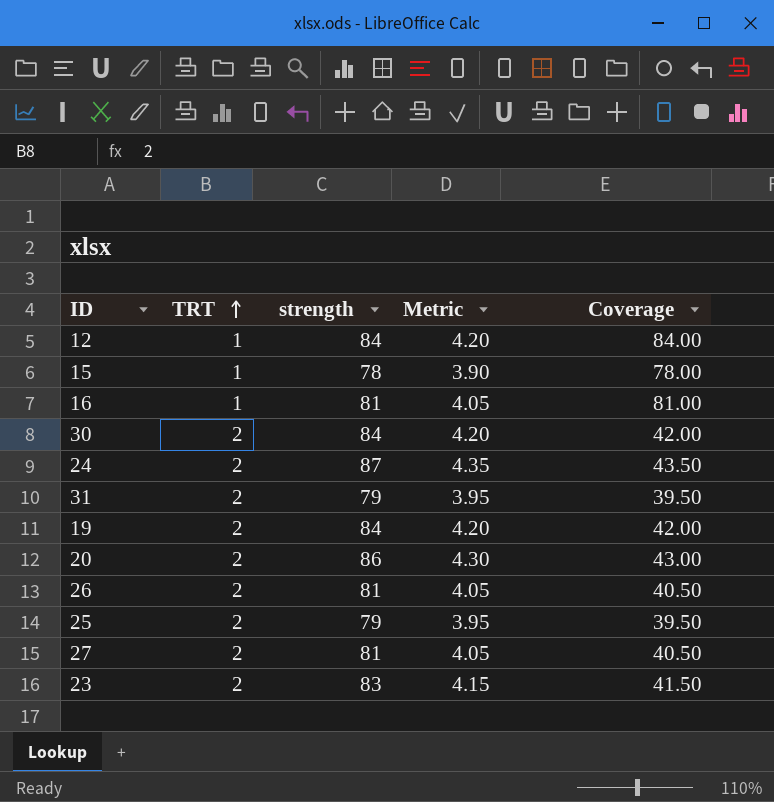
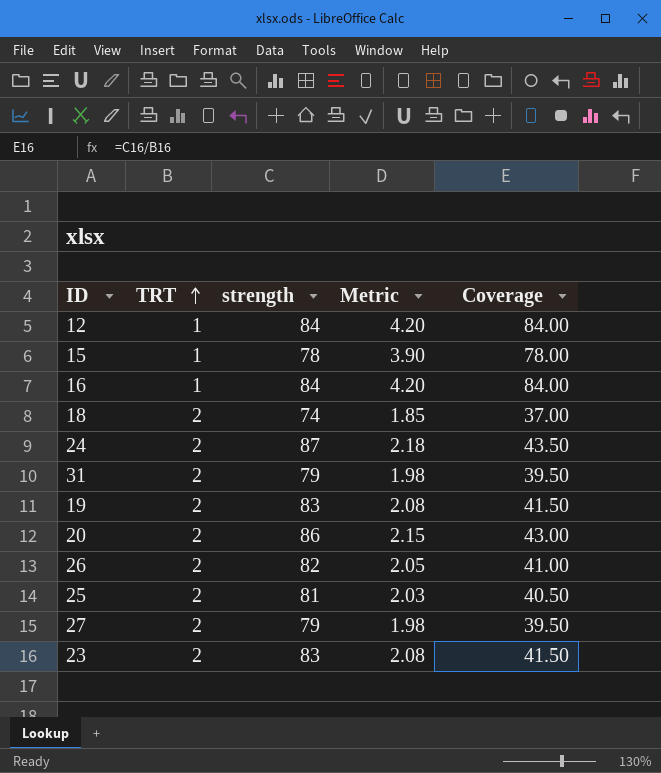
column Metric | formula: [strength] * 0.05 -> [Coverage] * 0.05
row 30: 2 | 84 | 4.20 | 42.00 -> none
16 | strength: 81 -> 84
16 | Coverage: 81.00 -> 84.00
row 18: none -> 2 | 74 | 1.85 | 37.00
19 | strength: 84 -> 83
19 | Coverage: 42.00 -> 41.50
26 | strength: 81 -> 82
26 | Coverage: 40.50 -> 41.00
25 | strength: 79 -> 81
25 | Coverage: 39.50 -> 40.50
27 | strength: 81 -> 79
27 | Coverage: 40.50 -> 39.50

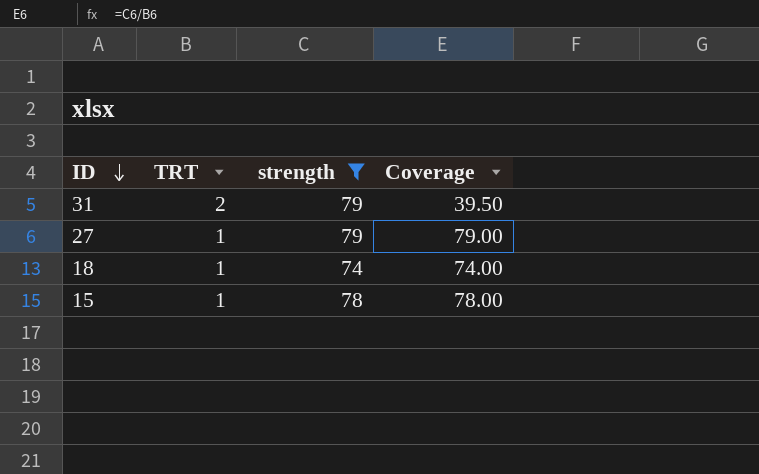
filter: none -> strength <= 79
row order: TRT ascending -> ID descending
column Metric | formula: [Coverage] * 0.05 -> none
27 | TRT: 2 -> 1
27 | Coverage: 39.50 -> 79.00
18 | TRT: 2 -> 1
18 | Coverage: 37.00 -> 74.00

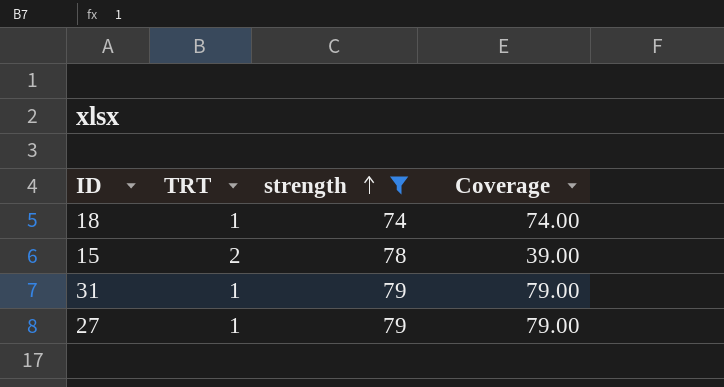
row order: ID descending -> strength ascending
15 | TRT: 1 -> 2
15 | Coverage: 78.00 -> 39.00
31 | TRT: 2 -> 1
31 | Coverage: 39.50 -> 79.00

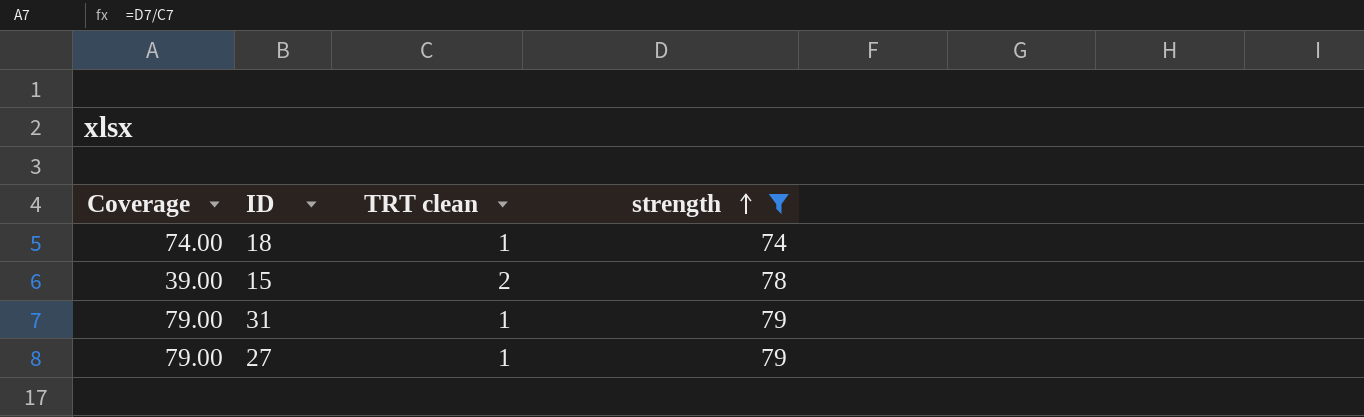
column Coverage | position: 4 -> 1
column name: TRT -> TRT clean

